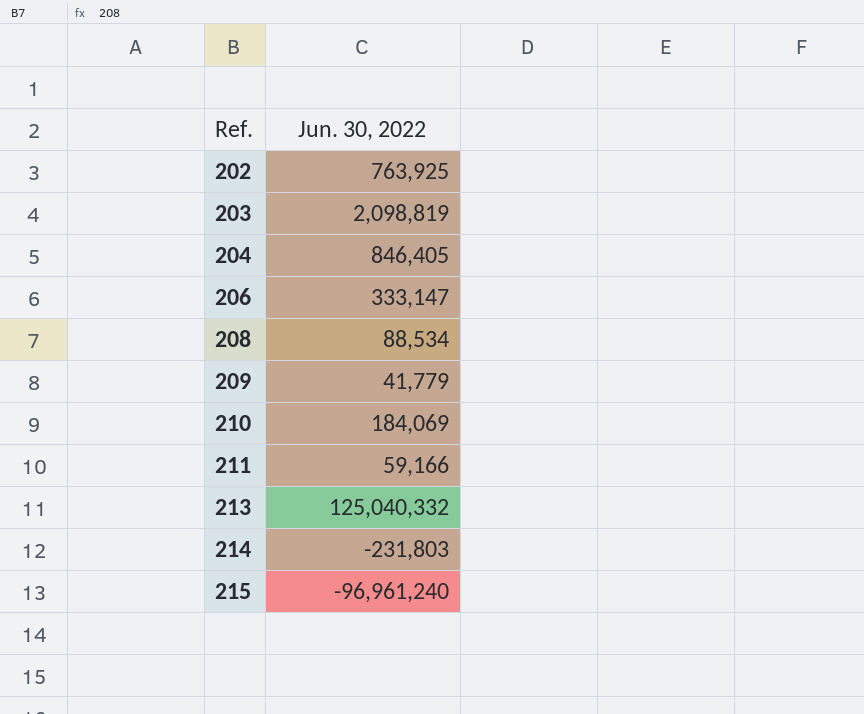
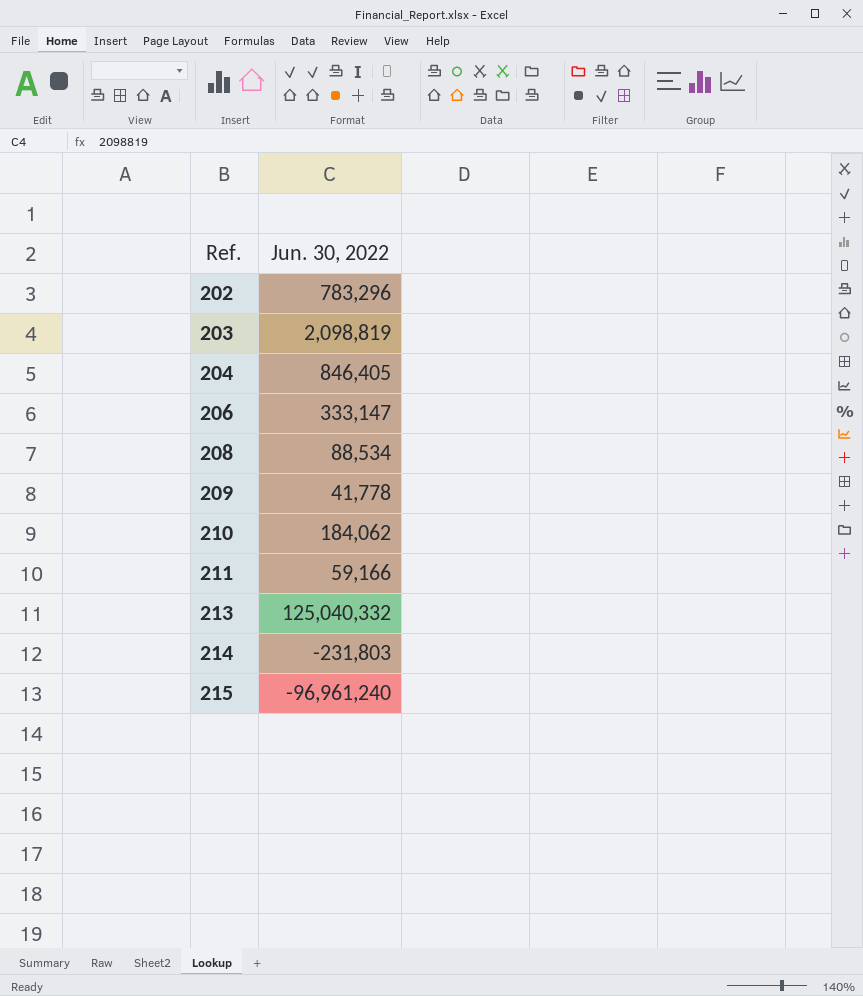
202 | Jun. 30, 2022: 763,925 -> 783,296
209 | Jun. 30, 2022: 41,779 -> 41,778
210 | Jun. 30, 2022: 184,069 -> 184,062

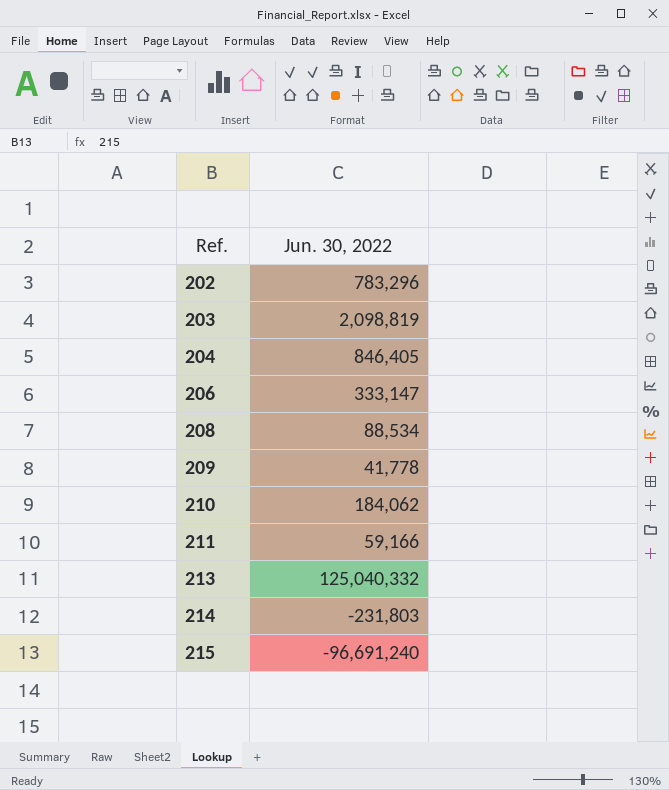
215 | Jun. 30, 2022: -96,961,240 -> -96,691,240

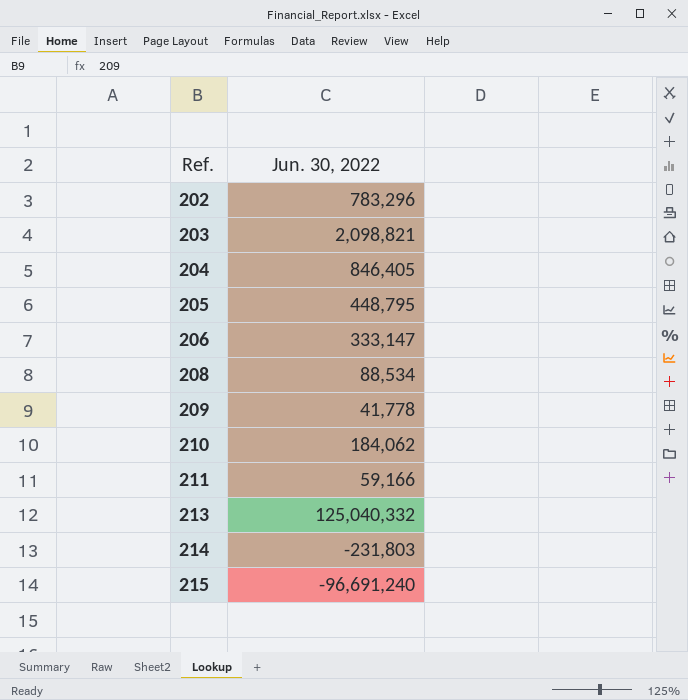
203 | Jun. 30, 2022: 2,098,819 -> 2,098,821
row 205: none -> 448,795

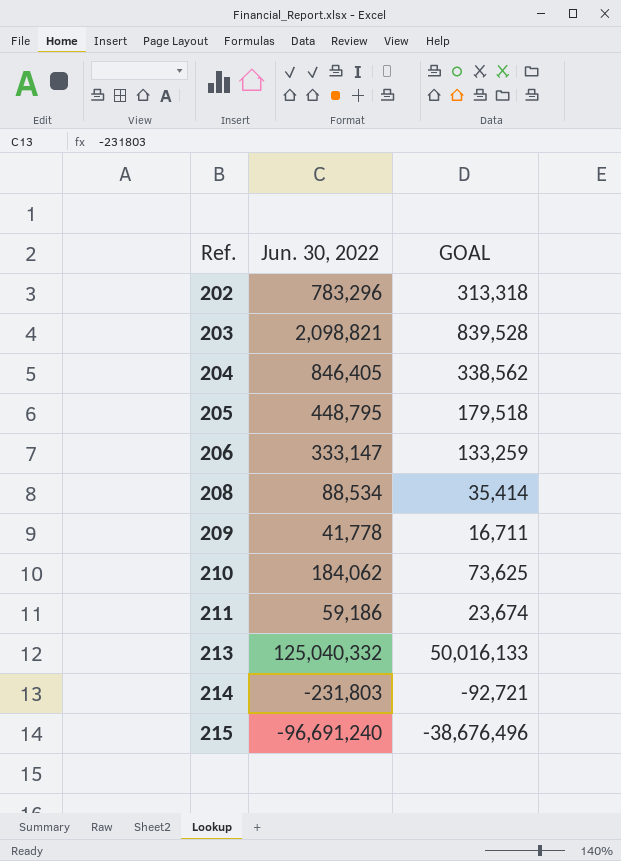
column GOAL | formula: none -> [Jun. 30, 2022] * 0.4
211 | Jun. 30, 2022: 59,166 -> 59,186

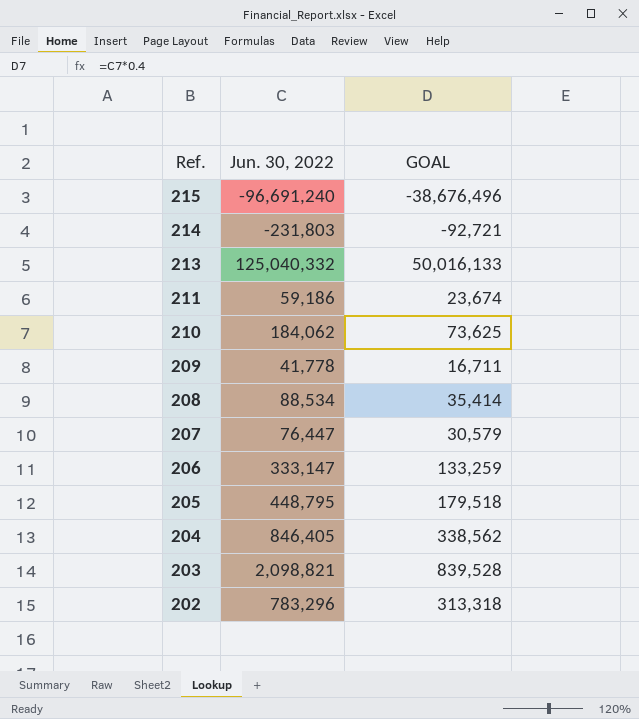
row order: Ref. ascending -> Ref. descending
row 207: none -> 76,447 | 30,579

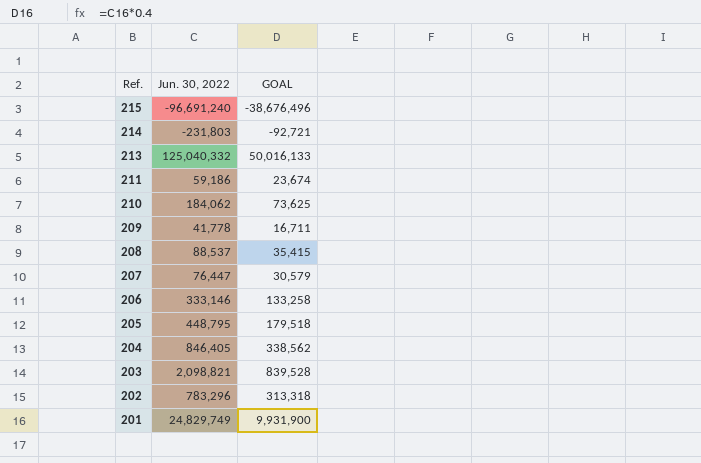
208 | Jun. 30, 2022: 88,534 -> 88,537
208 | GOAL: 35,414 -> 35,415
206 | Jun. 30, 2022: 333,147 -> 333,146
206 | GOAL: 133,259 -> 133,258
row 201: none -> 24,829,749 | 9,931,900

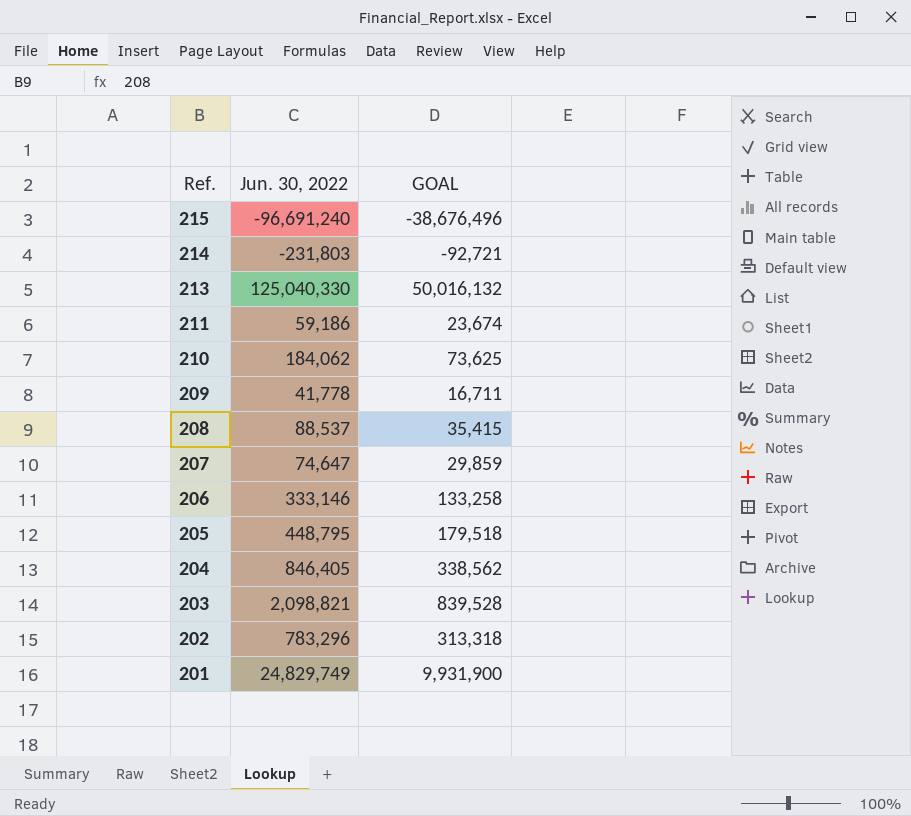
213 | Jun. 30, 2022: 125,040,332 -> 125,040,330
213 | GOAL: 50,016,133 -> 50,016,132
207 | Jun. 30, 2022: 76,447 -> 74,647
207 | GOAL: 30,579 -> 29,859

